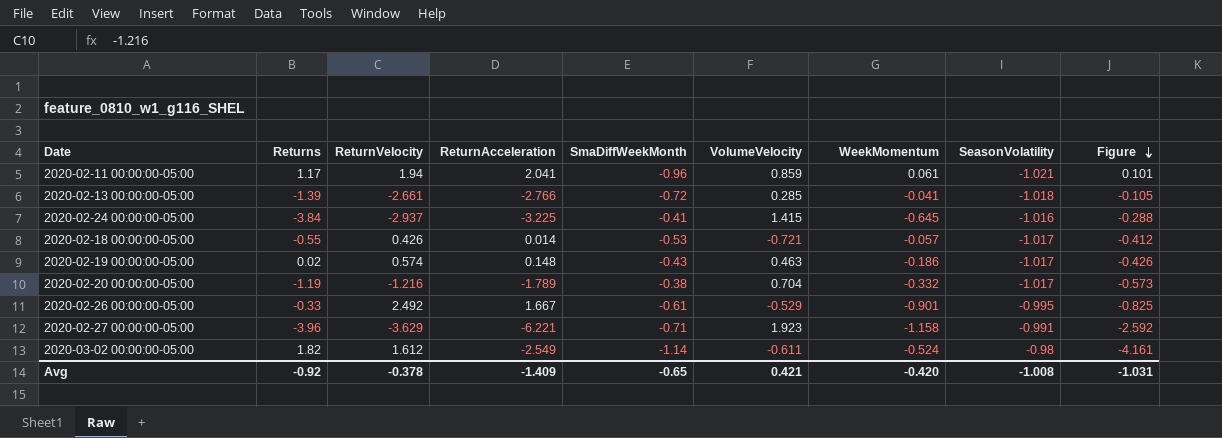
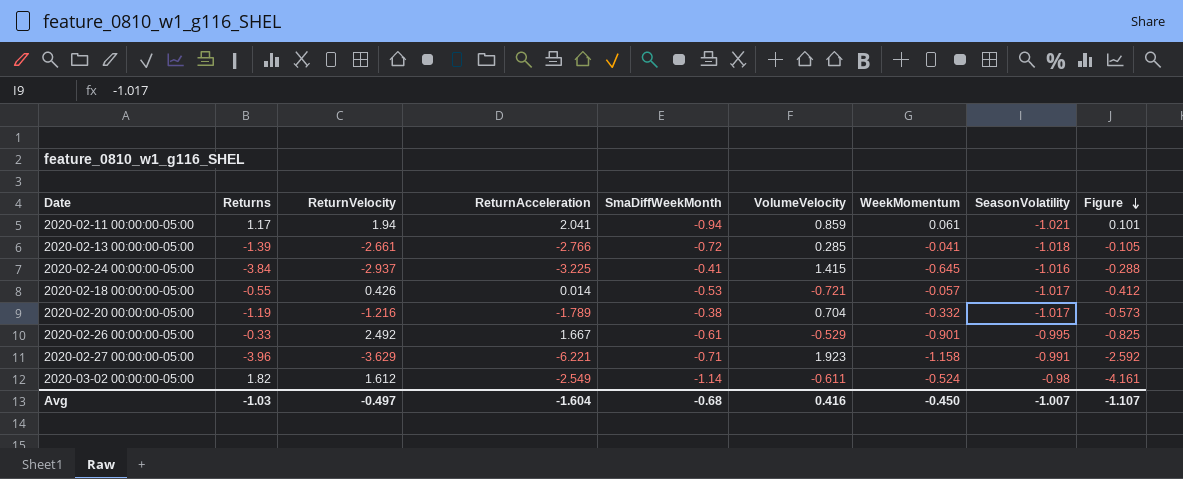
row 2020-02-19 00:00:00-05:00: 0.02 | 0.574 | 0.148 | -0.43 | 0.463 | -0.186 | -1.017 | -0.426 -> none
2020-02-11 00:00:00-05:00 | SmaDiffWeekMonth: -0.96 -> -0.94
Avg | Returns: -0.92 -> -1.03
Avg | ReturnVelocity: -0.378 -> -0.497
Avg | ReturnAcceleration: -1.409 -> -1.604
Avg | SmaDiffWeekMonth: -0.65 -> -0.68
Avg | VolumeVelocity: 0.421 -> 0.416
Avg | WeekMomentum: -0.420 -> -0.450
Avg | SeasonVolatility: -1.008 -> -1.007
Avg | Figure: -1.031 -> -1.107

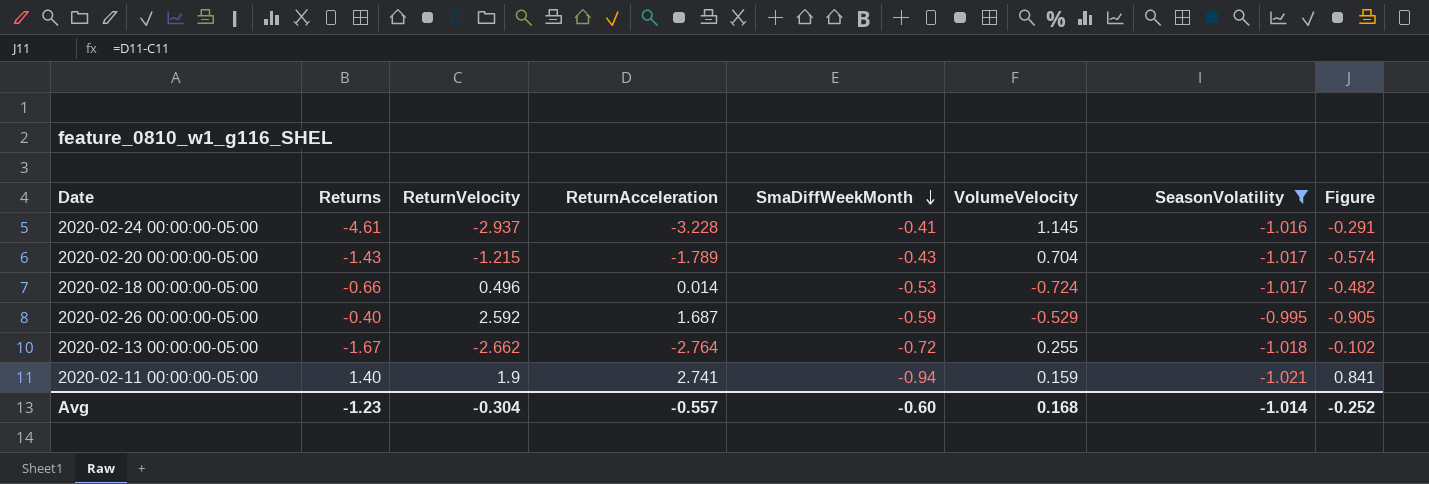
filter: none -> SeasonVolatility <= -0.995
row order: Figure descending -> SmaDiffWeekMonth descending
column WeekMomentum | position: 7 -> none
2020-02-24 00:00:00-05:00 | Returns: -3.84 -> -4.61
2020-02-24 00:00:00-05:00 | ReturnAcceleration: -3.225 -> -3.228
2020-02-24 00:00:00-05:00 | VolumeVelocity: 1.415 -> 1.145
2020-02-24 00:00:00-05:00 | Figure: -0.288 -> -0.291
2020-02-20 00:00:00-05:00 | Returns: -1.19 -> -1.43
2020-02-20 00:00:00-05:00 | ReturnVelocity: -1.216 -> -1.215
2020-02-20 00:00:00-05:00 | SmaDiffWeekMonth: -0.38 -> -0.43
2020-02-20 00:00:00-05:00 | Figure: -0.573 -> -0.574
2020-02-18 00:00:00-05:00 | Returns: -0.55 -> -0.66
2020-02-18 00:00:00-05:00 | ReturnVelocity: 0.426 -> 0.496
2020-02-18 00:00:00-05:00 | VolumeVelocity: -0.721 -> -0.724
2020-02-18 00:00:00-05:00 | Figure: -0.412 -> -0.482
2020-02-26 00:00:00-05:00 | Returns: -0.33 -> -0.40
2020-02-26 00:00:00-05:00 | ReturnVelocity: 2.492 -> 2.592
2020-02-26 00:00:00-05:00 | ReturnAcceleration: 1.667 -> 1.687
2020-02-26 00:00:00-05:00 | SmaDiffWeekMonth: -0.61 -> -0.59
2020-02-26 00:00:00-05:00 | Figure: -0.825 -> -0.905
2020-02-13 00:00:00-05:00 | Returns: -1.39 -> -1.67
2020-02-13 00:00:00-05:00 | ReturnVelocity: -2.661 -> -2.662
2020-02-13 00:00:00-05:00 | ReturnAcceleration: -2.766 -> -2.764
2020-02-13 00:00:00-05:00 | VolumeVelocity: 0.285 -> 0.255
2020-02-13 00:00:00-05:00 | Figure: -0.105 -> -0.102
2020-02-11 00:00:00-05:00 | Returns: 1.17 -> 1.40
2020-02-11 00:00:00-05:00 | ReturnVelocity: 1.94 -> 1.9
2020-02-11 00:00:00-05:00 | ReturnAcceleration: 2.041 -> 2.741
2020-02-11 00:00:00-05:00 | VolumeVelocity: 0.859 -> 0.159
2020-02-11 00:00:00-05:00 | Figure: 0.101 -> 0.841
Avg | Returns: -1.03 -> -1.23
Avg | ReturnVelocity: -0.497 -> -0.304
Avg | ReturnAcceleration: -1.604 -> -0.557
Avg | SmaDiffWeekMonth: -0.68 -> -0.60
Avg | VolumeVelocity: 0.416 -> 0.168
Avg | SeasonVolatility: -1.007 -> -1.014
Avg | Figure: -1.107 -> -0.252

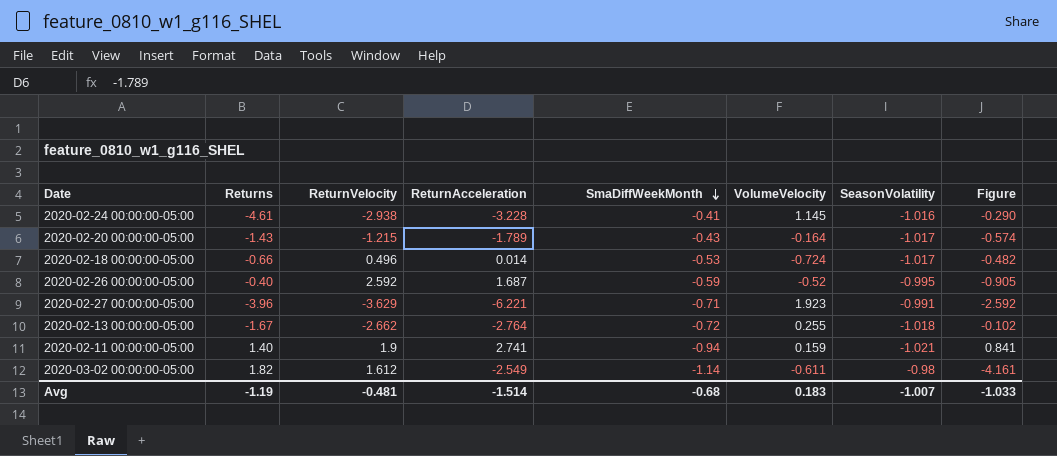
filter: SeasonVolatility <= -0.995 -> none
2020-02-24 00:00:00-05:00 | ReturnVelocity: -2.937 -> -2.938
2020-02-24 00:00:00-05:00 | Figure: -0.291 -> -0.290
2020-02-20 00:00:00-05:00 | VolumeVelocity: 0.704 -> -0.164
2020-02-26 00:00:00-05:00 | VolumeVelocity: -0.529 -> -0.52
Avg | Returns: -1.23 -> -1.19
Avg | ReturnVelocity: -0.304 -> -0.481
Avg | ReturnAcceleration: -0.557 -> -1.514
Avg | SmaDiffWeekMonth: -0.60 -> -0.68
Avg | VolumeVelocity: 0.168 -> 0.183
Avg | SeasonVolatility: -1.014 -> -1.007
Avg | Figure: -0.252 -> -1.033

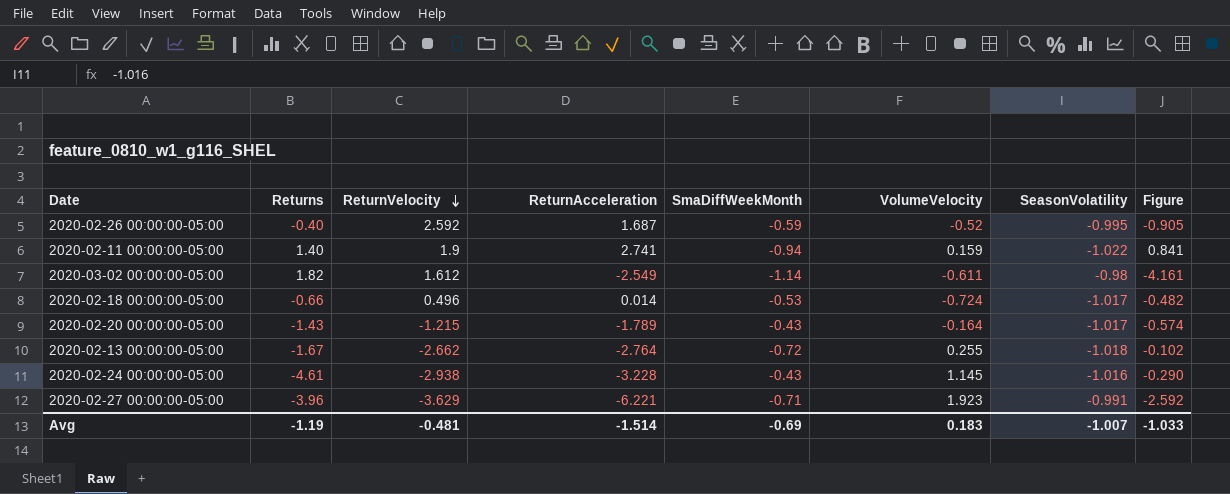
row order: SmaDiffWeekMonth descending -> ReturnVelocity descending
2020-02-11 00:00:00-05:00 | SeasonVolatility: -1.021 -> -1.022
2020-02-24 00:00:00-05:00 | SmaDiffWeekMonth: -0.41 -> -0.43
Avg | SmaDiffWeekMonth: -0.68 -> -0.69

